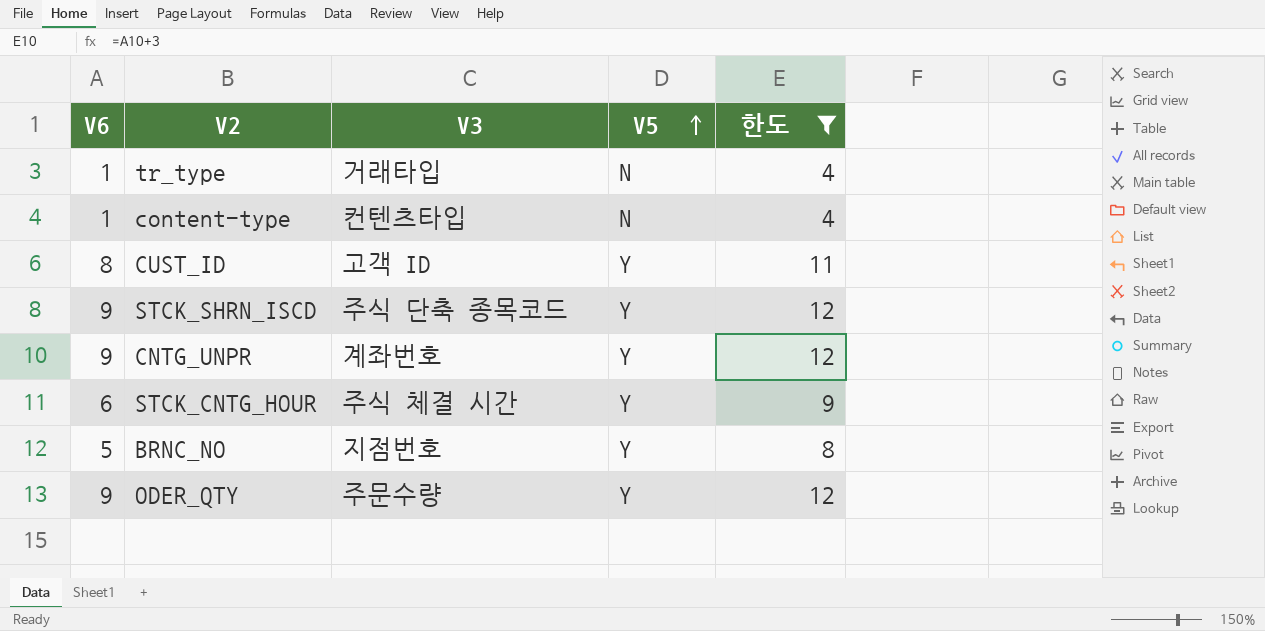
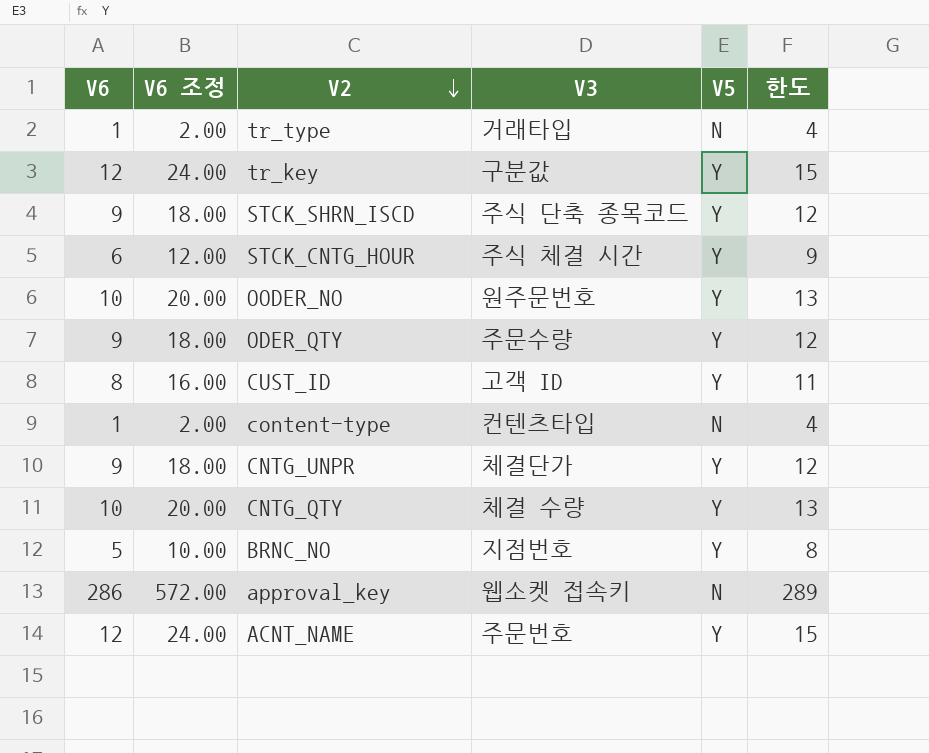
filter: 한도 <= 12 -> none
row order: V5 ascending -> V2 descending
column V6 조정 | formula: none -> [V6] * 2
CNTG_UNPR | V3: 계좌번호 -> 체결단가

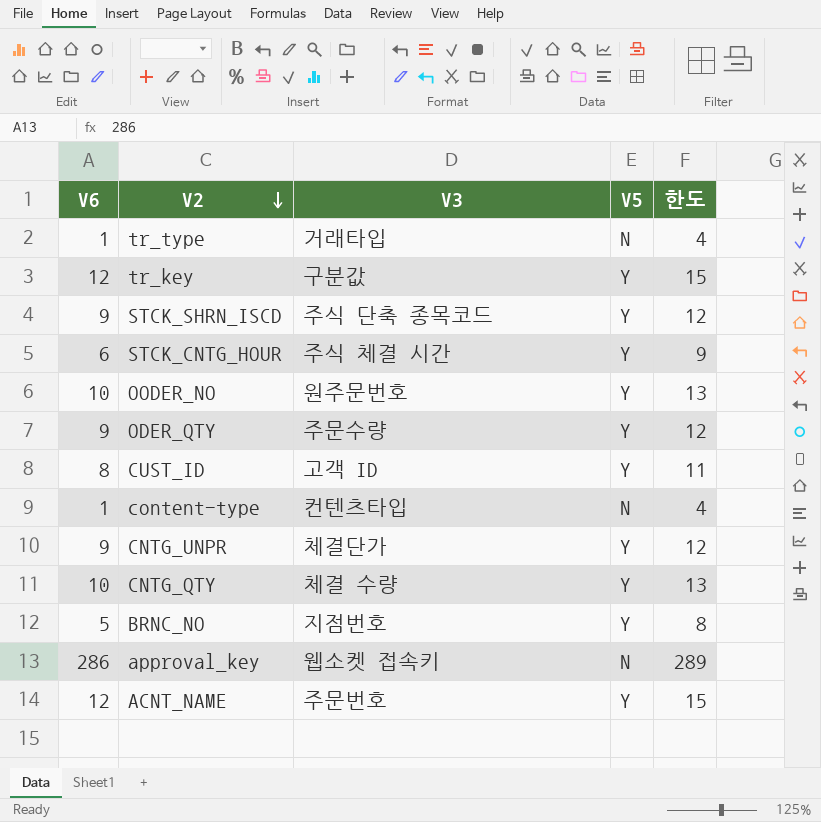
column V6 조정 | formula: [V6] * 2 -> none

